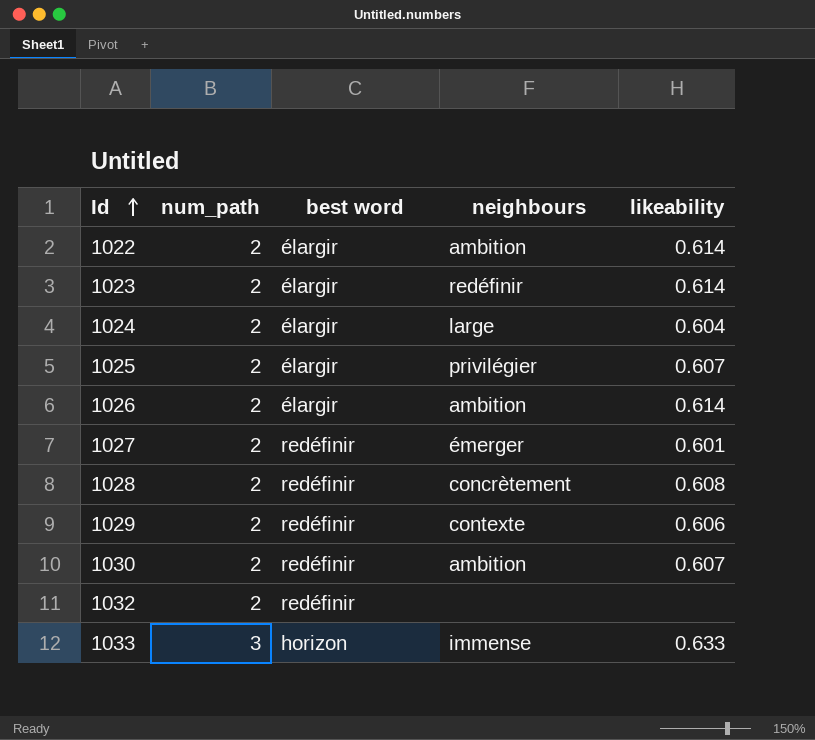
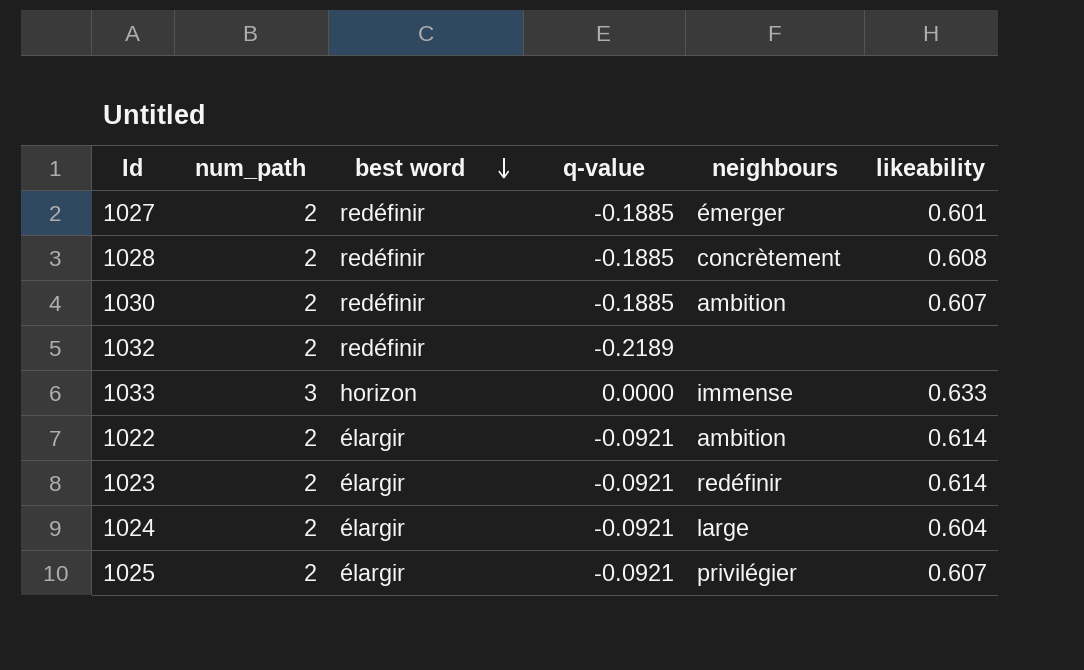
row order: Id ascending -> best word descending
column q-value | position: none -> 4
row 1026: 2 | élargir | ambition | 0.614 -> none
row 1029: 2 | redéfinir | contexte | 0.606 -> none

